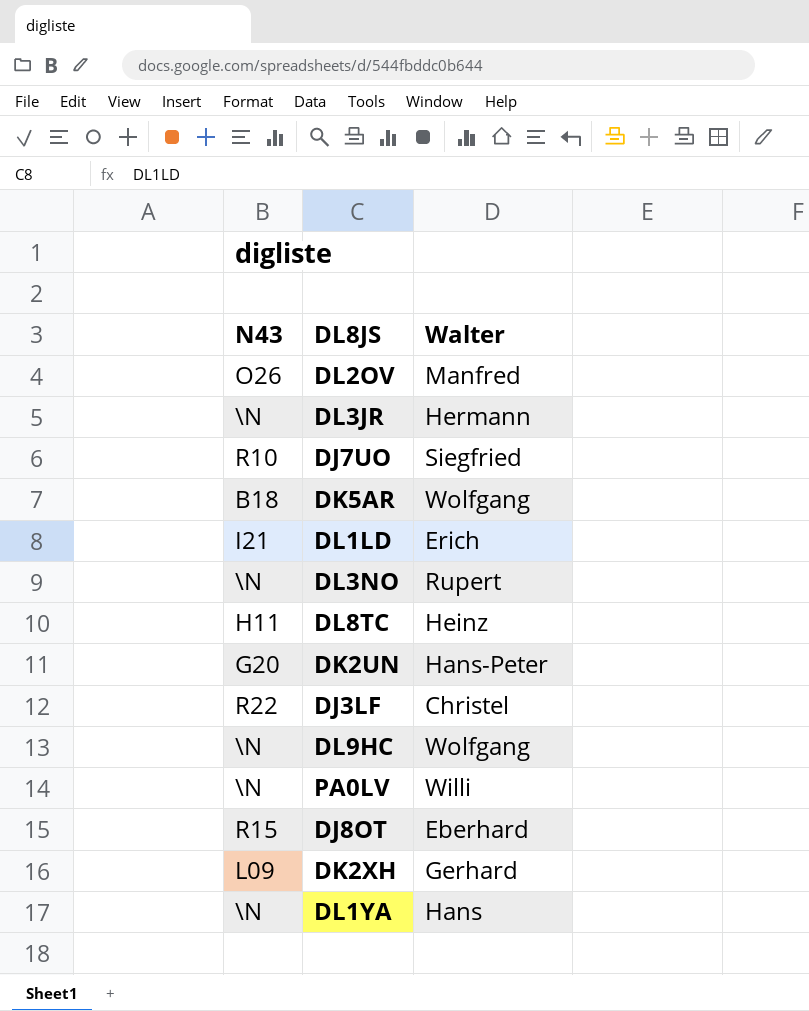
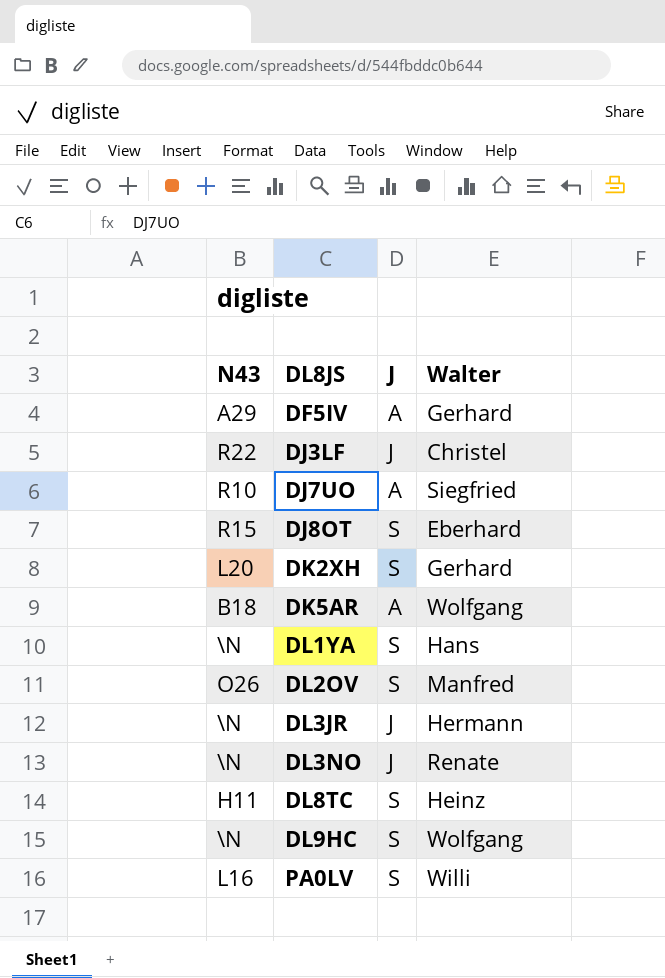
row order: none -> DL8JS ascending
column J | position: none -> 3
row DL1LD: I21 | Erich -> none
row DK2UN: G20 | Hans-Peter -> none
row DF5IV: none -> A29 | A | Gerhard
DK2XH | N43: L09 -> L20
DL3NO | Walter: Rupert -> Renate
PA0LV | N43: \N -> L16

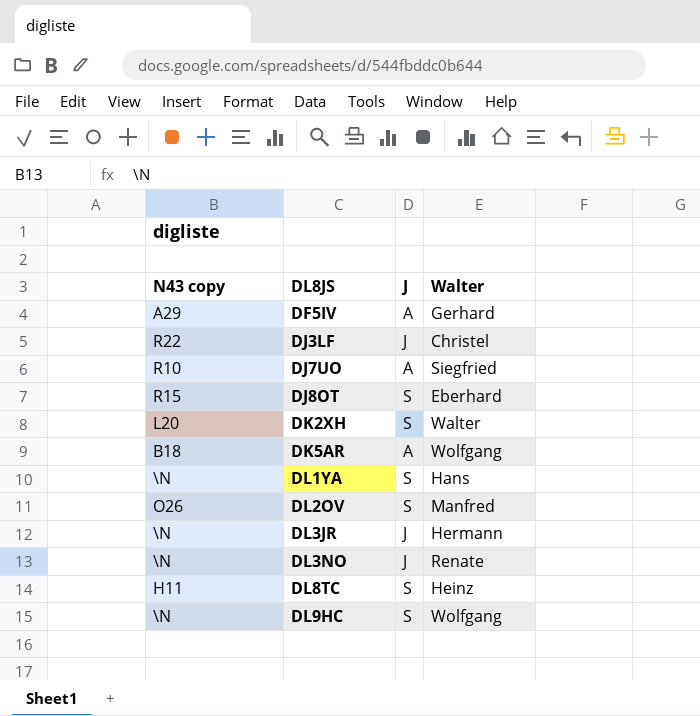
column name: N43 -> N43 copy
row PA0LV: L16 | S | Willi -> none
DK2XH | Walter: Gerhard -> Walter

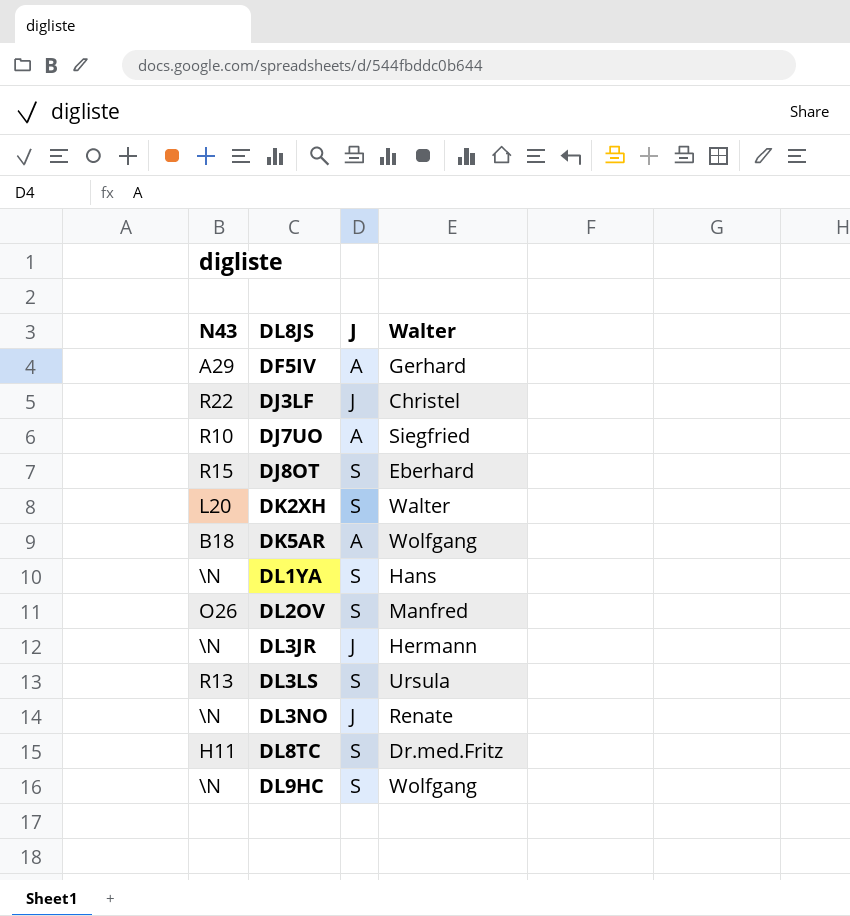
column name: N43 copy -> N43
row DL3LS: none -> R13 | S | Ursula
DL8TC | Walter: Heinz -> Dr.med.Fritz

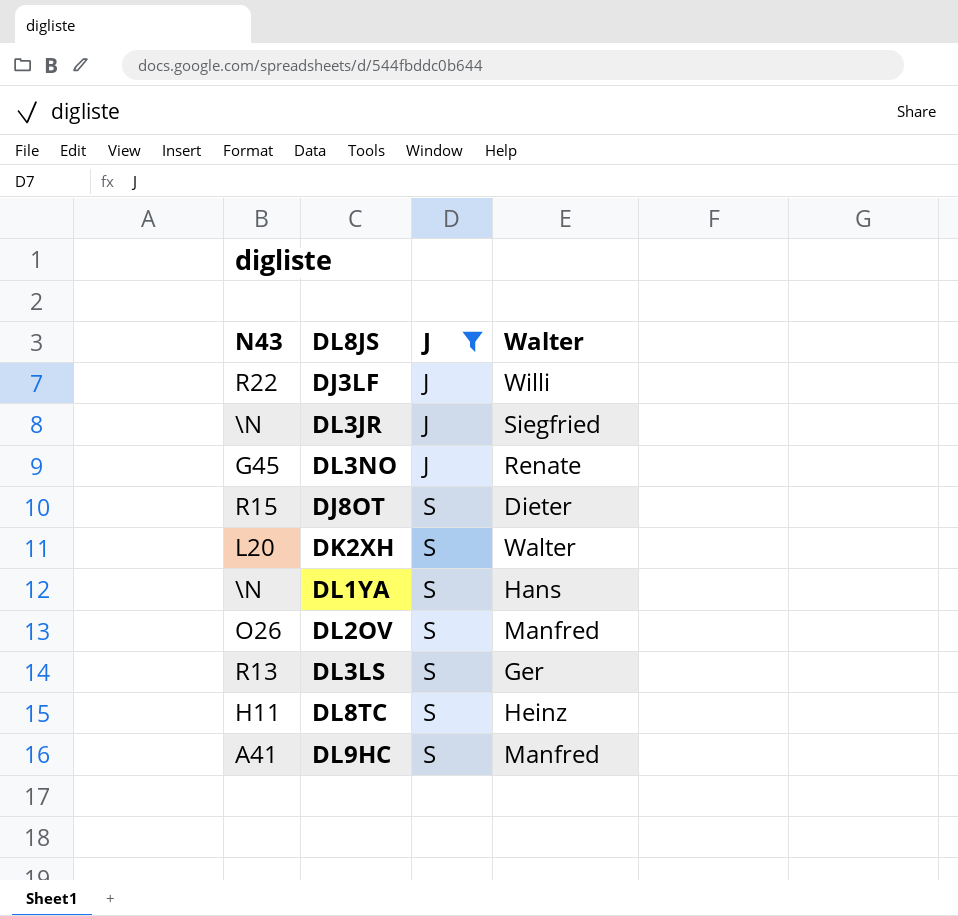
filter: none -> J != A
row order: DL8JS ascending -> J ascending
DJ3LF | Walter: Christel -> Willi
DL3JR | Walter: Hermann -> Siegfried
DL3NO | N43: \N -> G45
DJ8OT | Walter: Eberhard -> Dieter
DL3LS | Walter: Ursula -> Ger
DL8TC | Walter: Dr.med.Fritz -> Heinz
DL9HC | N43: \N -> A41
DL9HC | Walter: Wolfgang -> Manfred

